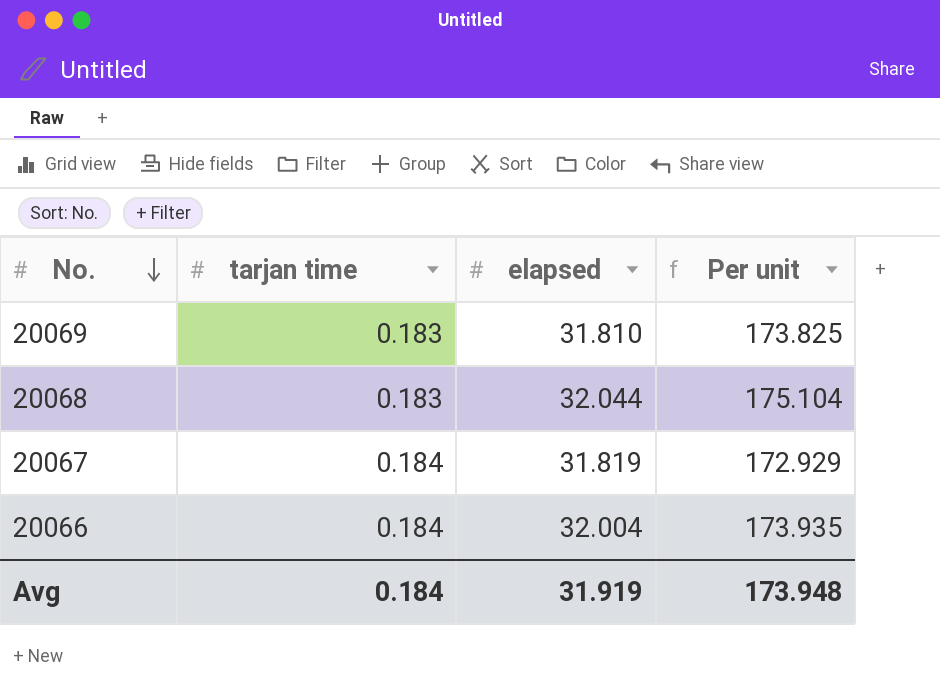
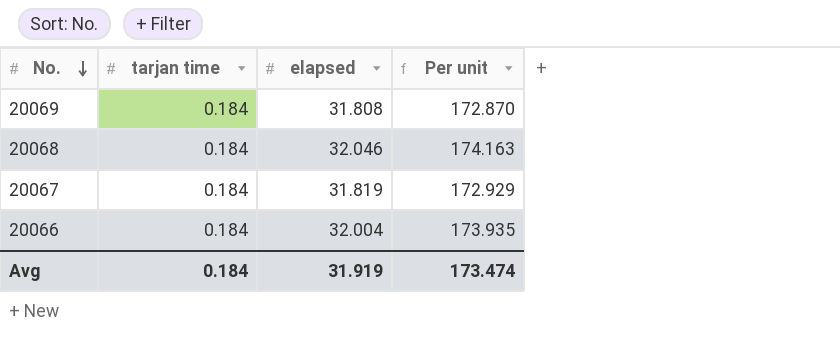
20069 | tarjan time: 0.183 -> 0.184
20069 | elapsed: 31.810 -> 31.808
20069 | Per unit: 173.825 -> 172.870
20068 | tarjan time: 0.183 -> 0.184
20068 | elapsed: 32.044 -> 32.046
20068 | Per unit: 175.104 -> 174.163
Avg | Per unit: 173.948 -> 173.474

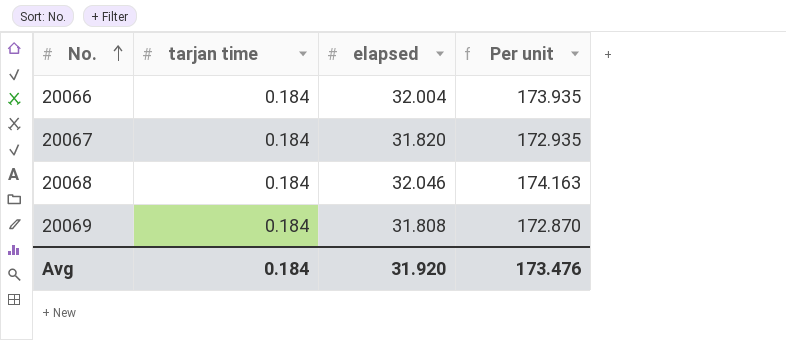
row order: No. descending -> No. ascending
20067 | elapsed: 31.819 -> 31.820
20067 | Per unit: 172.929 -> 172.935
Avg | elapsed: 31.919 -> 31.920
Avg | Per unit: 173.474 -> 173.476

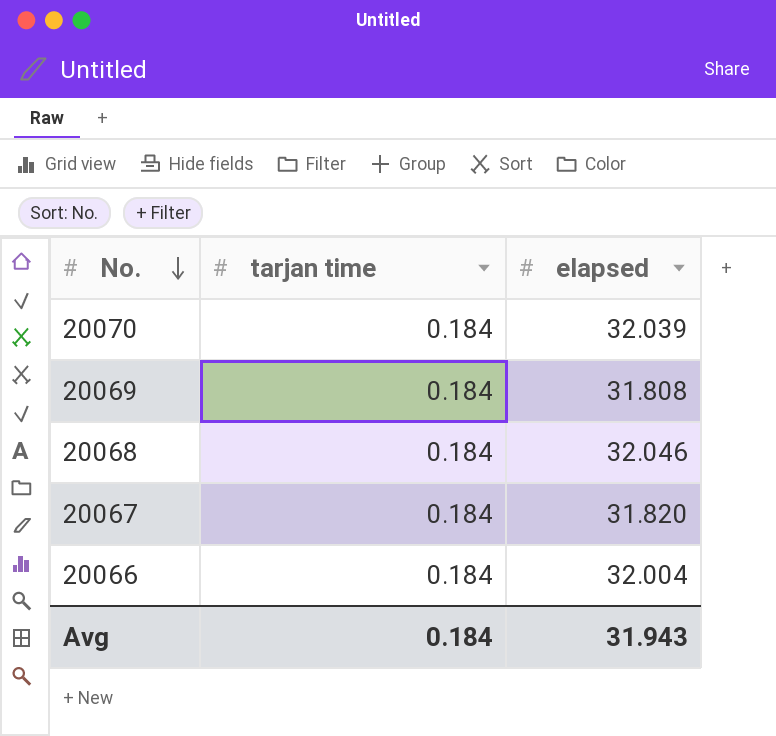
row order: No. ascending -> No. descending
column Per unit | formula: [elapsed] / [tarjan time] -> none
row 20070: none -> 0.184 | 32.039
Avg | elapsed: 31.920 -> 31.943

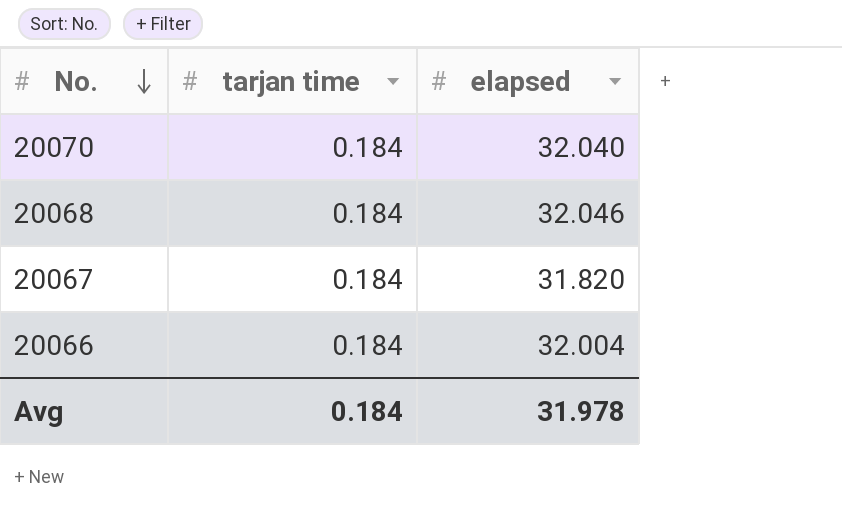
row 20069: 0.184 | 31.808 -> none
20070 | elapsed: 32.039 -> 32.040
Avg | elapsed: 31.943 -> 31.978

